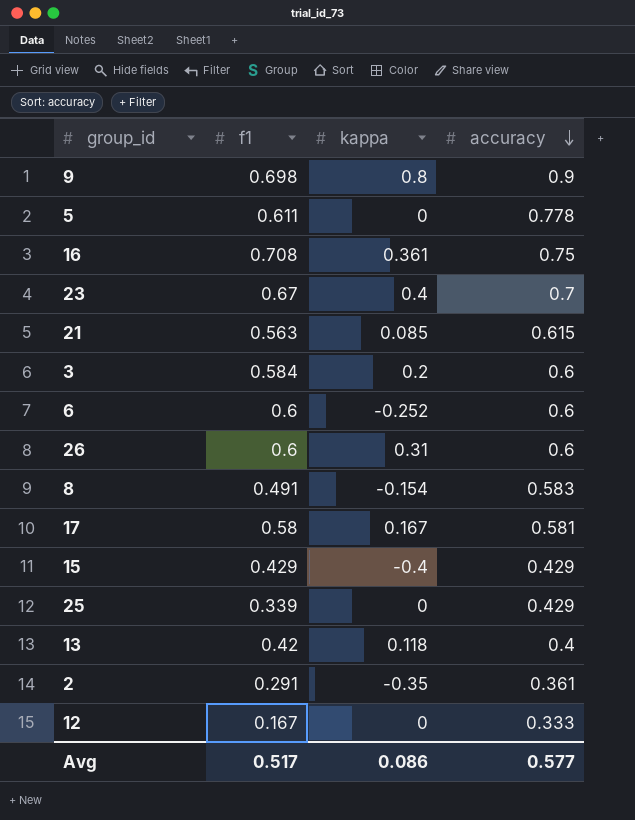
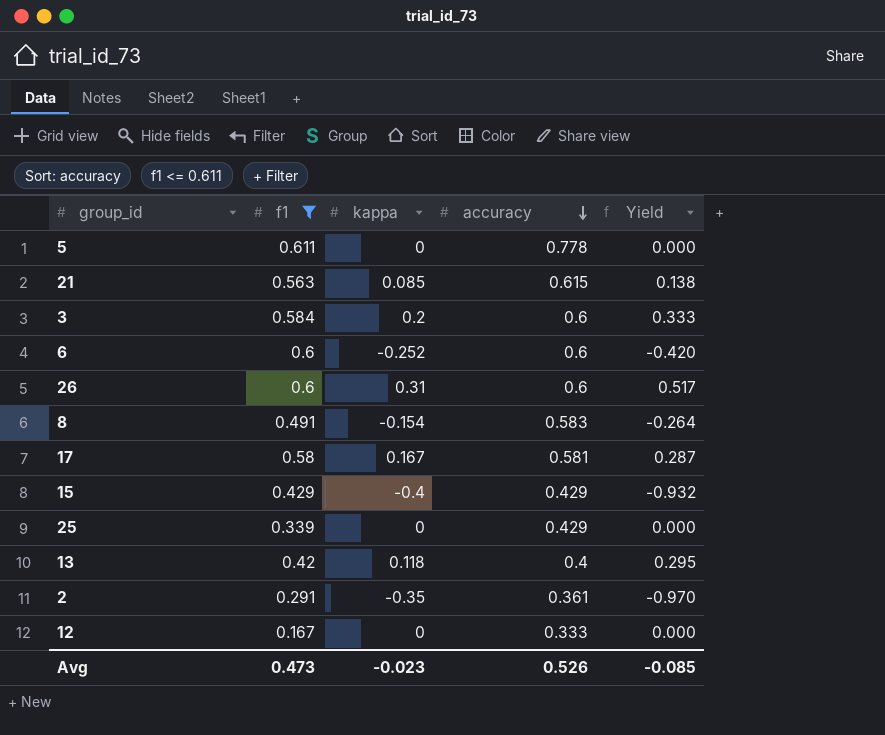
filter: none -> f1 <= 0.611
column Yield | formula: none -> [kappa] / [accuracy]
Avg | f1: 0.517 -> 0.473
Avg | kappa: 0.086 -> -0.023
Avg | accuracy: 0.577 -> 0.526

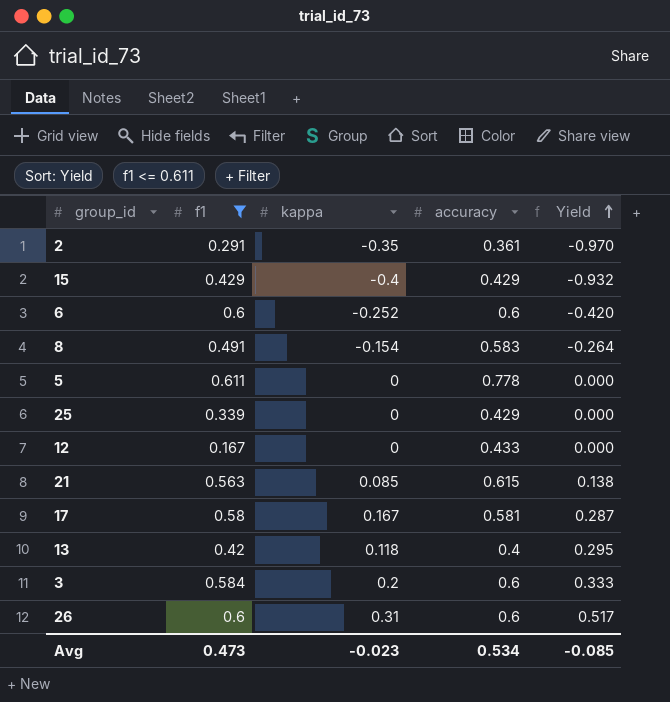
row order: accuracy descending -> Yield ascending
12 | accuracy: 0.333 -> 0.433
Avg | accuracy: 0.526 -> 0.534

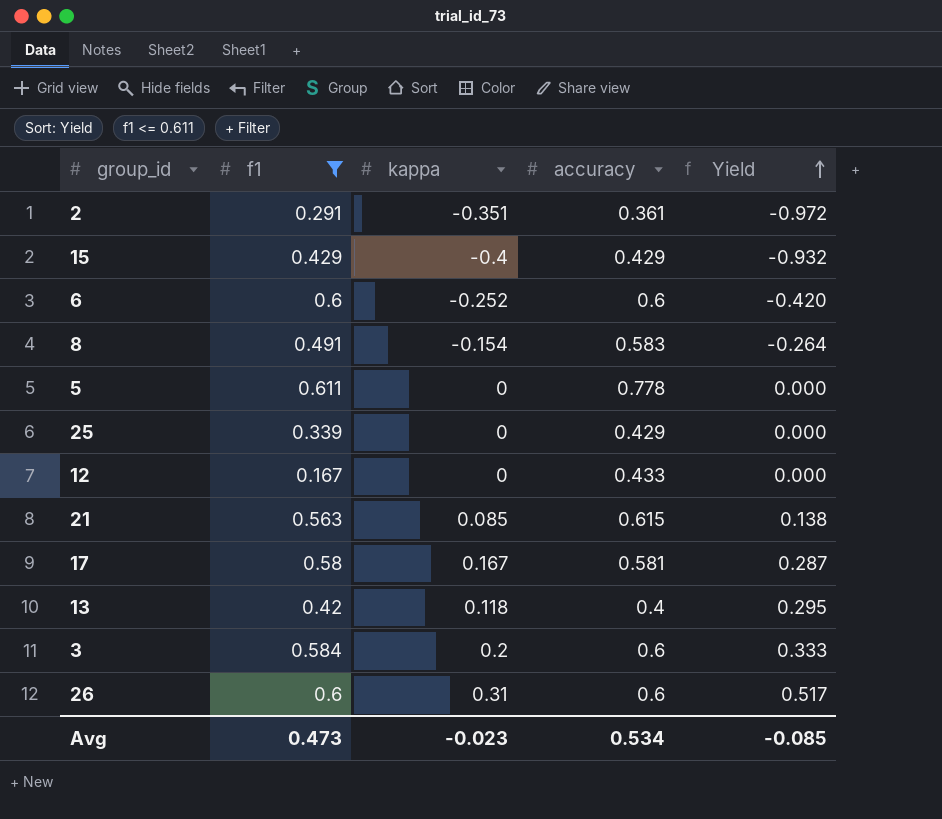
2 | kappa: -0.35 -> -0.351
2 | Yield: -0.970 -> -0.972

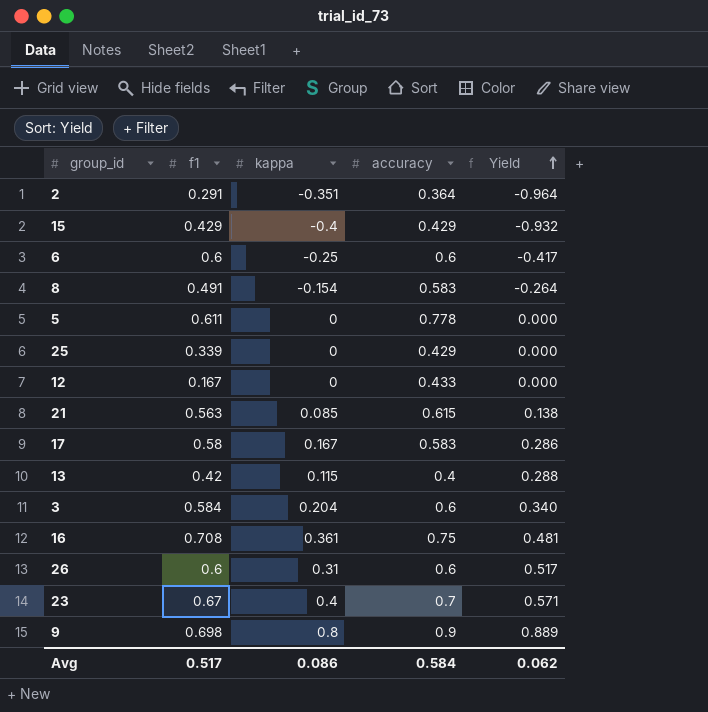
filter: f1 <= 0.611 -> none
2 | accuracy: 0.361 -> 0.364
2 | Yield: -0.972 -> -0.964
6 | kappa: -0.252 -> -0.25
6 | Yield: -0.420 -> -0.417
17 | accuracy: 0.581 -> 0.583
17 | Yield: 0.287 -> 0.286
13 | kappa: 0.118 -> 0.115
13 | Yield: 0.295 -> 0.288
3 | kappa: 0.2 -> 0.204
3 | Yield: 0.333 -> 0.340
Avg | f1: 0.473 -> 0.517
Avg | kappa: -0.023 -> 0.086
Avg | accuracy: 0.534 -> 0.584
Avg | Yield: -0.085 -> 0.062

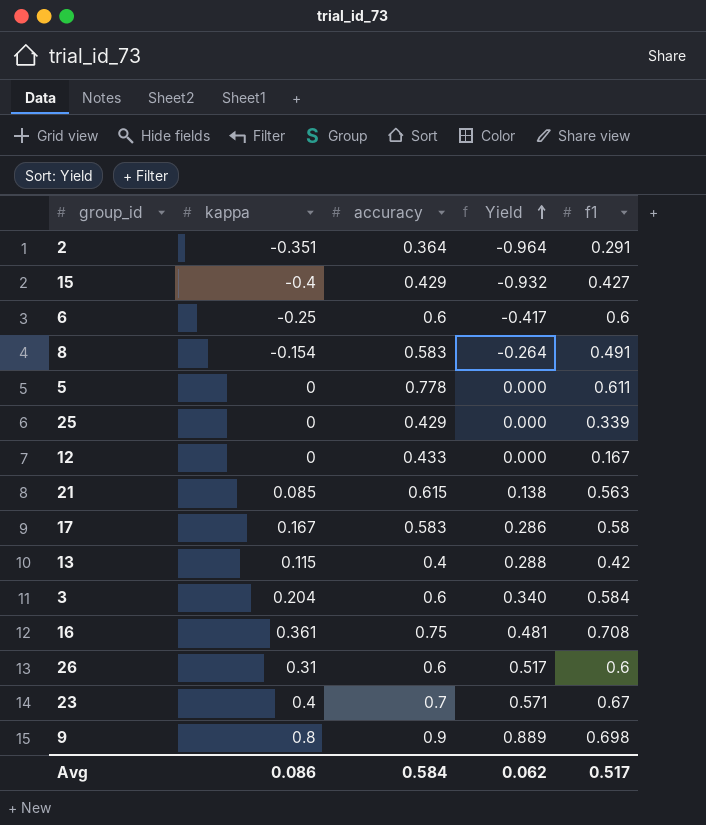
column f1 | position: 2 -> 5
15 | f1: 0.429 -> 0.427

